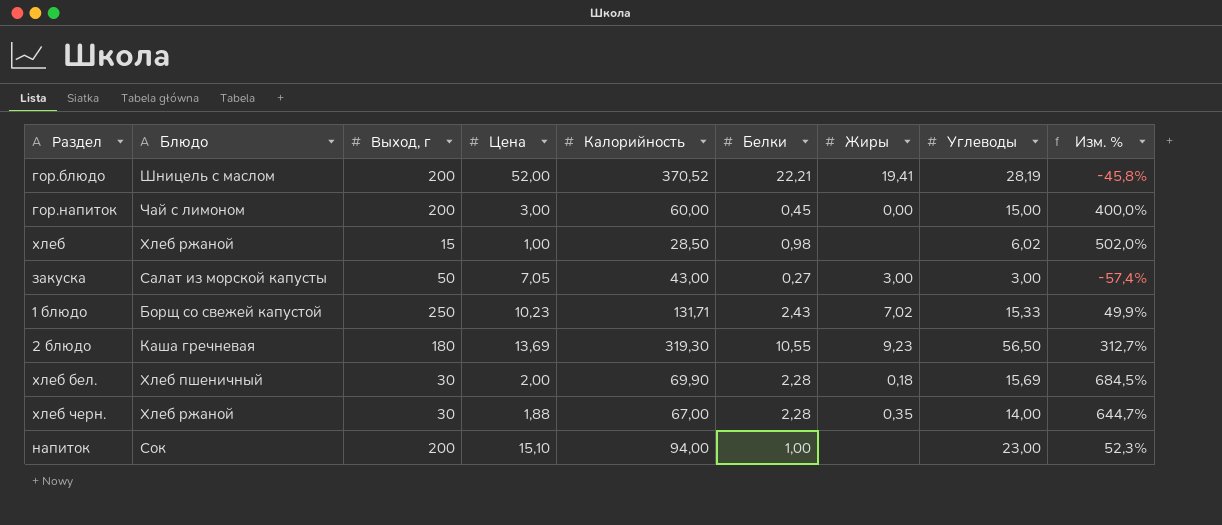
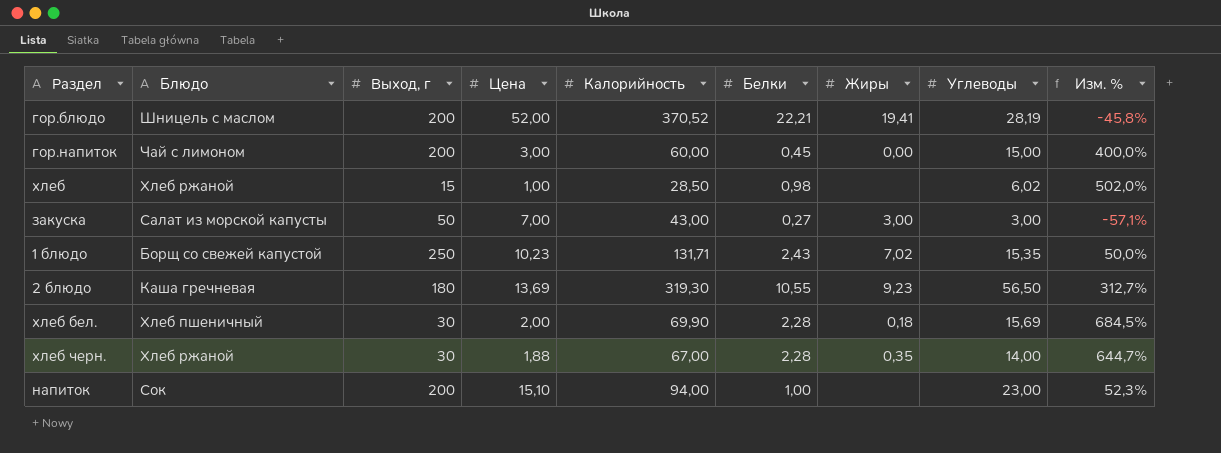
закуска | Цена: 7,05 -> 7,00
закуска | Изм. %: -57,4% -> -57,1%
1 блюдо | Углеводы: 15,33 -> 15,35
1 блюдо | Изм. %: 49,9% -> 50,0%

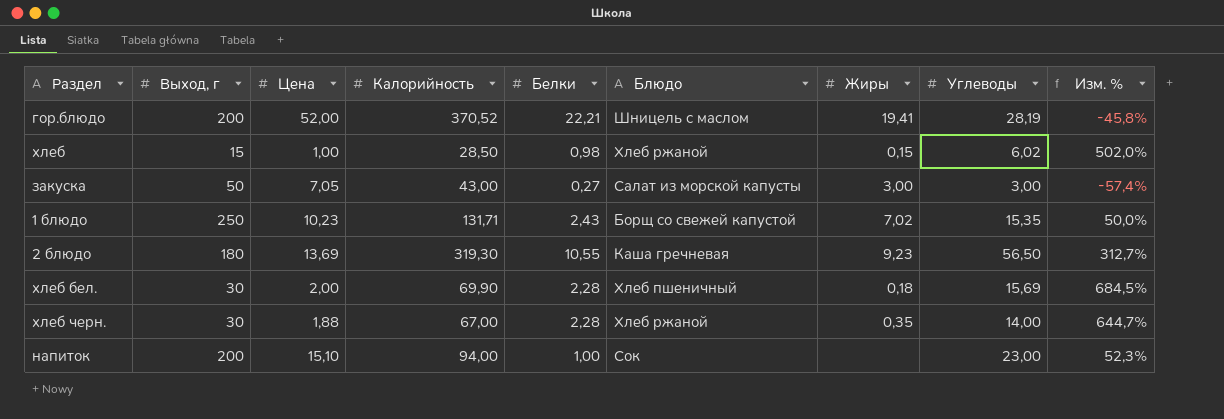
column Блюдо | position: 2 -> 6
row гор.напиток: Чай с лимоном | 200 | 3,00 | 60,00 | 0,45 | 0,00 | 15,00 | 400,0% -> none
хлеб | Жиры: none -> 0,15
закуска | Цена: 7,00 -> 7,05
закуска | Изм. %: -57,1% -> -57,4%

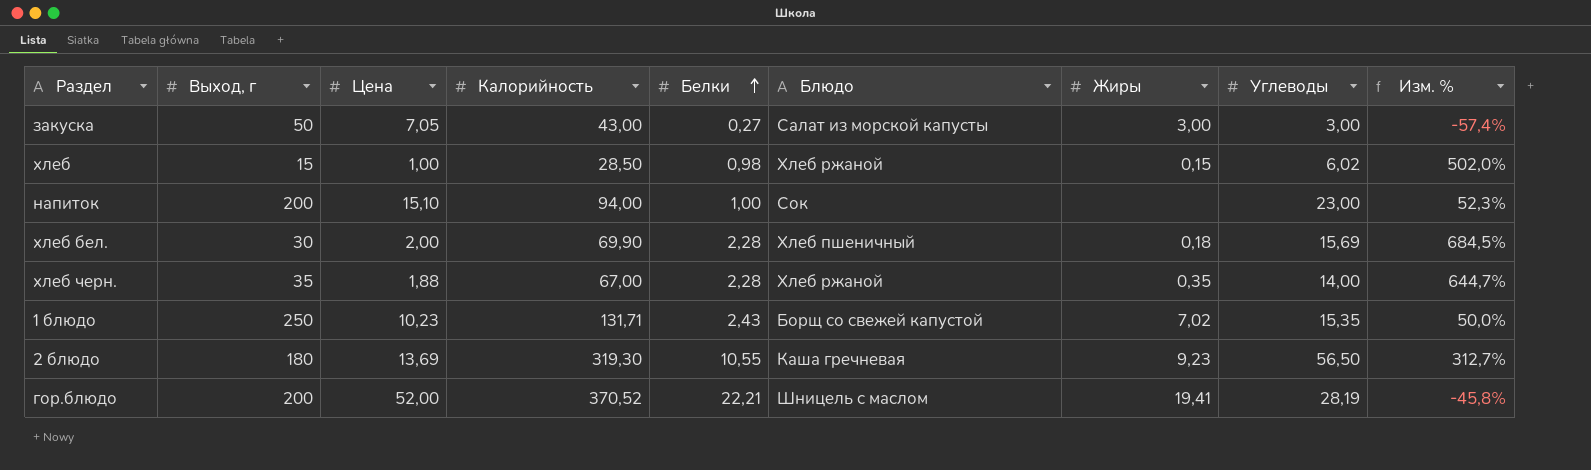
row order: none -> Белки ascending
хлеб черн. | Выход, г: 30 -> 35

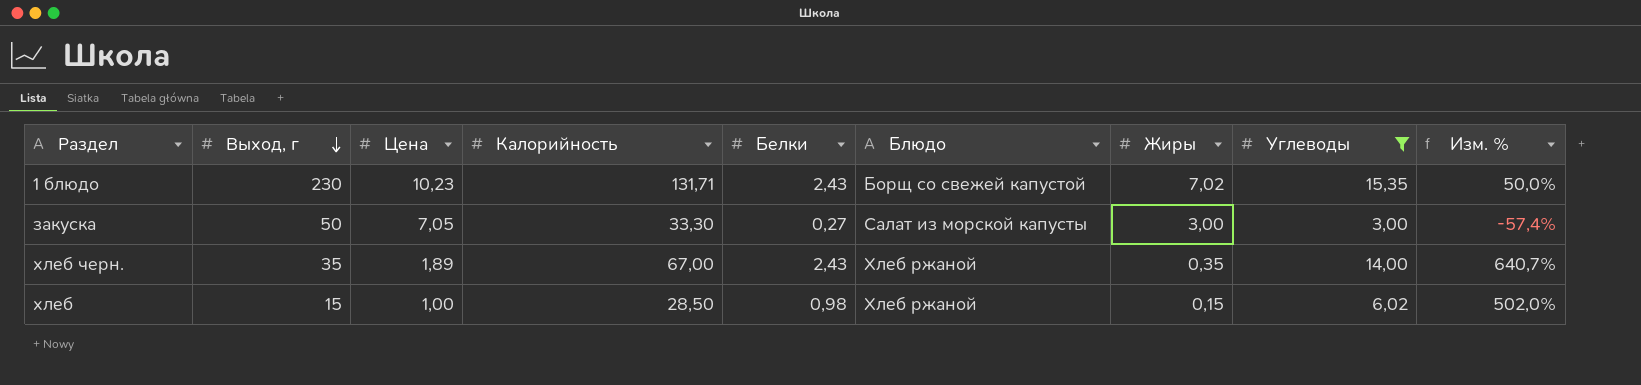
filter: none -> Углеводы <= 15,35
row order: Белки ascending -> Выход, г descending
1 блюдо | Выход, г: 250 -> 230
закуска | Калорийность: 43,00 -> 33,30
хлеб черн. | Цена: 1,88 -> 1,89
хлеб черн. | Белки: 2,28 -> 2,43
хлеб черн. | Изм. %: 644,7% -> 640,7%

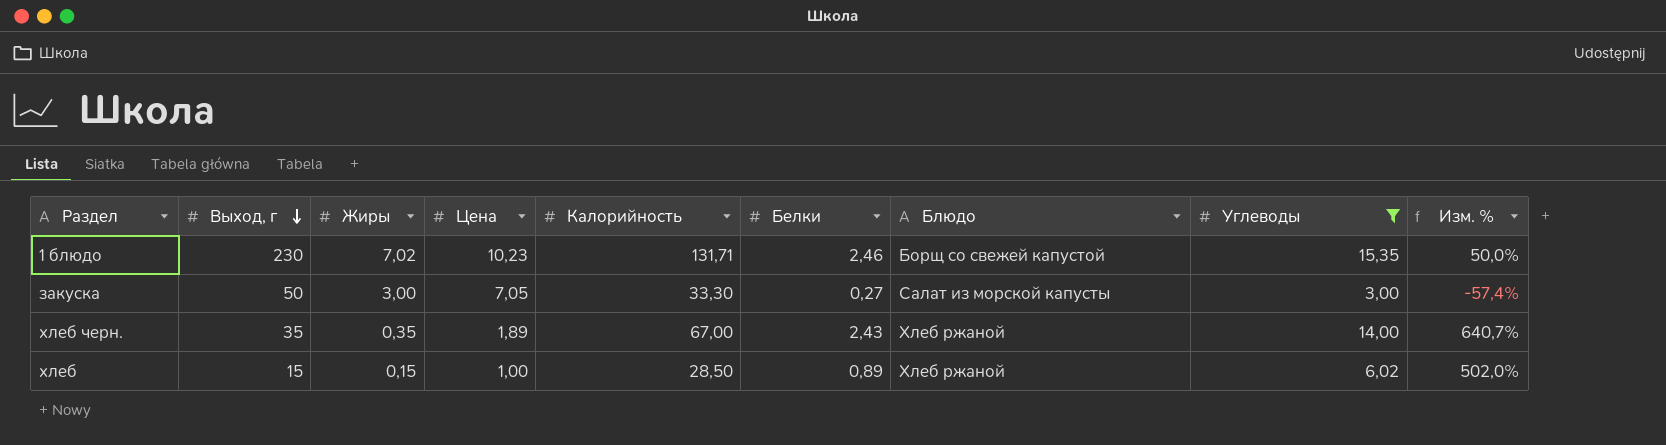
column Жиры | position: 7 -> 3
1 блюдо | Белки: 2,43 -> 2,46
хлеб | Белки: 0,98 -> 0,89

